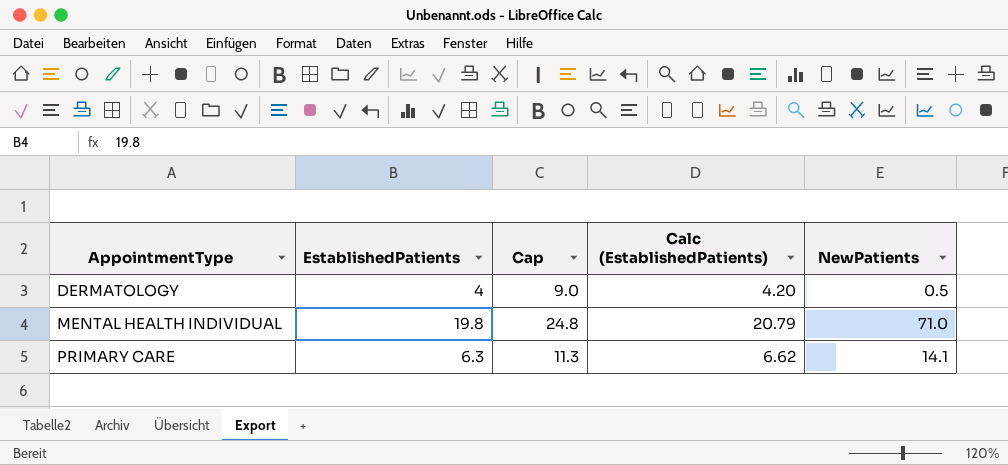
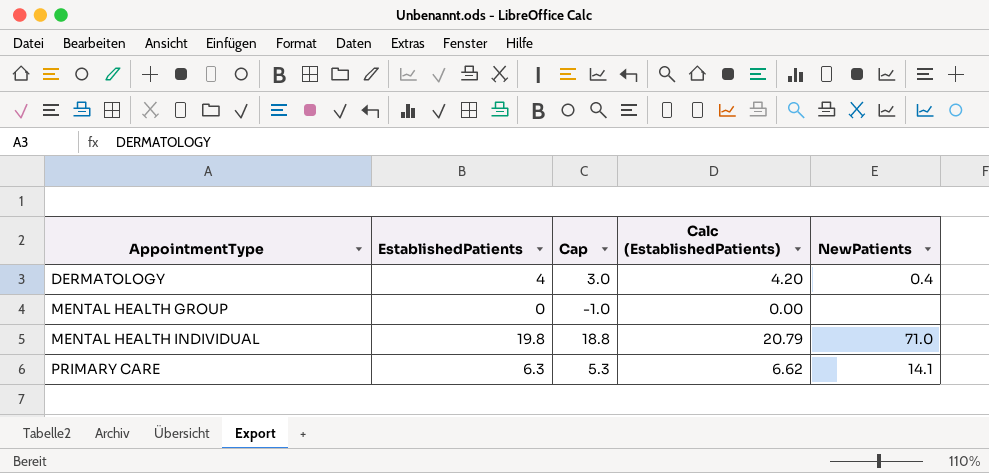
column Cap | formula: [EstablishedPatients] + 5 -> [EstablishedPatients] - 1
DERMATOLOGY | NewPatients: 0.5 -> 0.4
row MENTAL HEALTH GROUP: none -> 0 | -1.0 | 0.00 | none

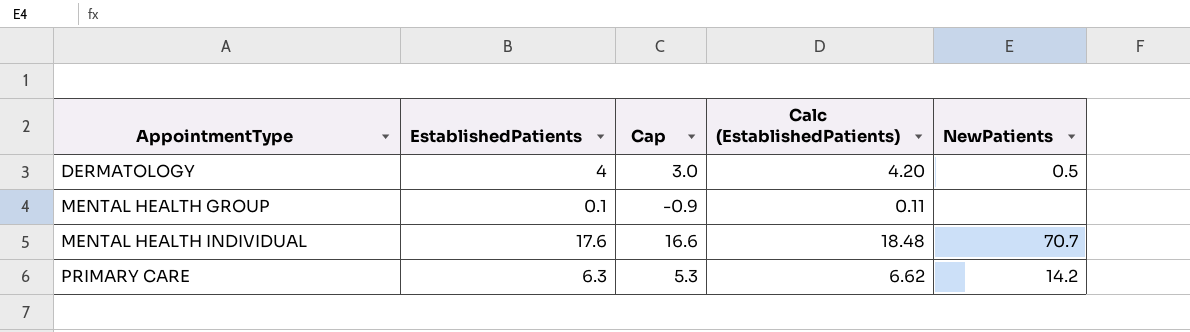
DERMATOLOGY | NewPatients: 0.4 -> 0.5
MENTAL HEALTH GROUP | EstablishedPatients: 0 -> 0.1
MENTAL HEALTH GROUP | Cap: -1.0 -> -0.9
MENTAL HEALTH GROUP | Calc (EstablishedPatients): 0.00 -> 0.11
MENTAL HEALTH INDIVIDUAL | EstablishedPatients: 19.8 -> 17.6
MENTAL HEALTH INDIVIDUAL | Cap: 18.8 -> 16.6
MENTAL HEALTH INDIVIDUAL | Calc (EstablishedPatients): 20.79 -> 18.48
MENTAL HEALTH INDIVIDUAL | NewPatients: 71.0 -> 70.7
PRIMARY CARE | NewPatients: 14.1 -> 14.2

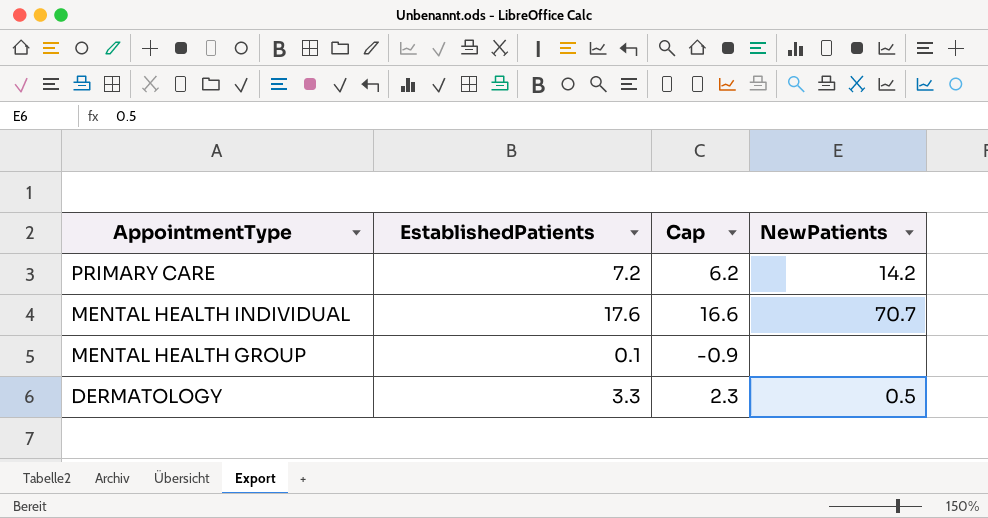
row order: AppointmentType ascending -> AppointmentType descending
column Calc (EstablishedPatients) | formula: [EstablishedPatients] * 1.05 -> none
PRIMARY CARE | EstablishedPatients: 6.3 -> 7.2
PRIMARY CARE | Cap: 5.3 -> 6.2
DERMATOLOGY | EstablishedPatients: 4 -> 3.3
DERMATOLOGY | Cap: 3.0 -> 2.3

